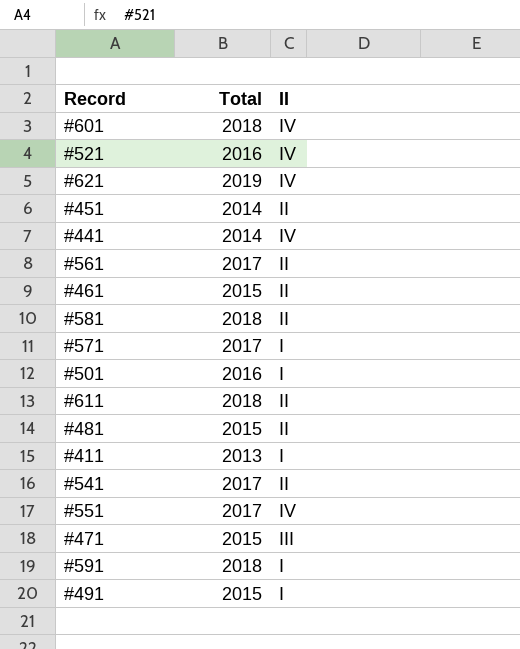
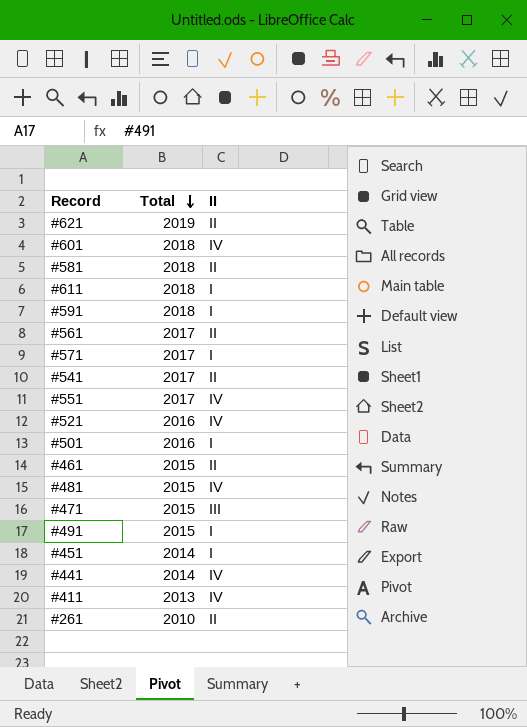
row order: none -> Total descending
#621 | II: IV -> II
#611 | II: II -> I
#481 | II: II -> IV
#451 | II: II -> I
#411 | II: I -> IV
row #261: none -> 2010 | II

